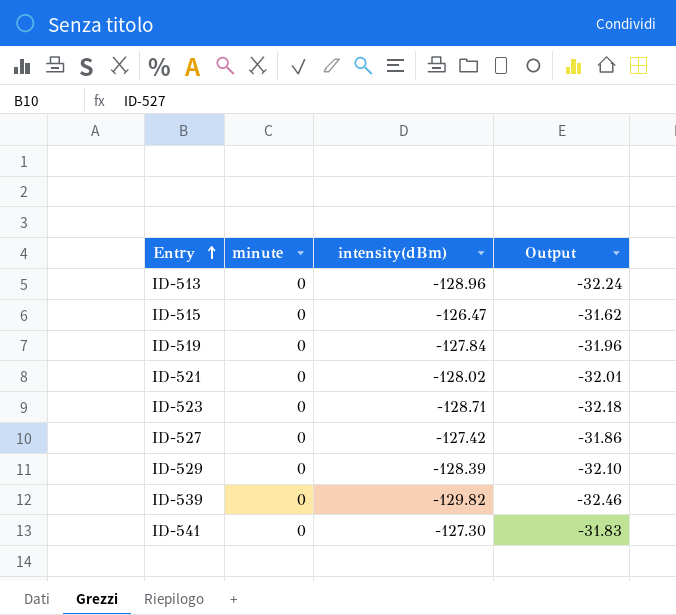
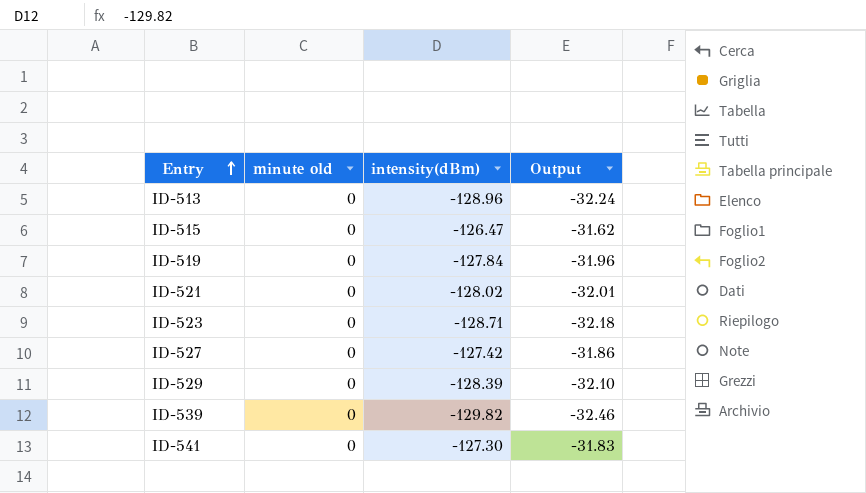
column name: minute -> minute old

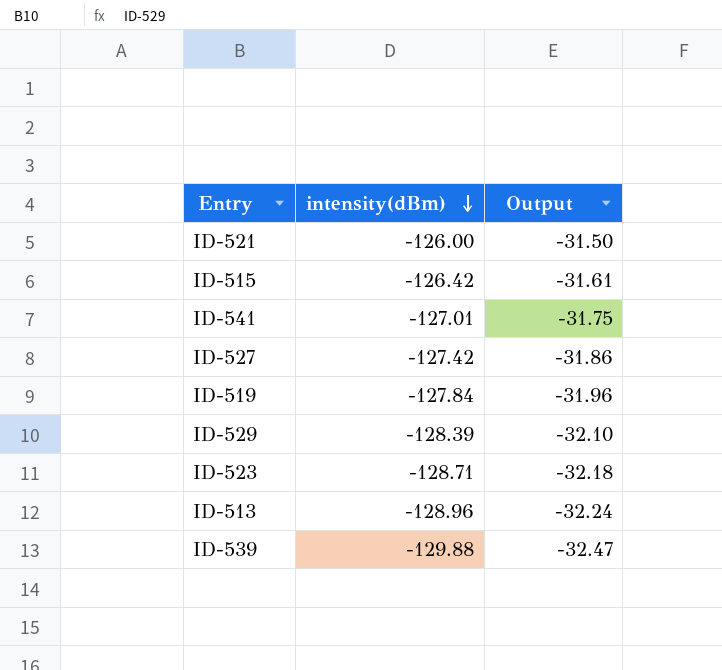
row order: Entry ascending -> intensity(dBm) descending
column minute old | position: 2 -> none
ID-521 | intensity(dBm): -128.02 -> -126.00
ID-521 | Output: -32.01 -> -31.50
ID-515 | intensity(dBm): -126.47 -> -126.42
ID-515 | Output: -31.62 -> -31.61
ID-541 | intensity(dBm): -127.30 -> -127.01
ID-541 | Output: -31.83 -> -31.75
ID-539 | intensity(dBm): -129.82 -> -129.88
ID-539 | Output: -32.46 -> -32.47

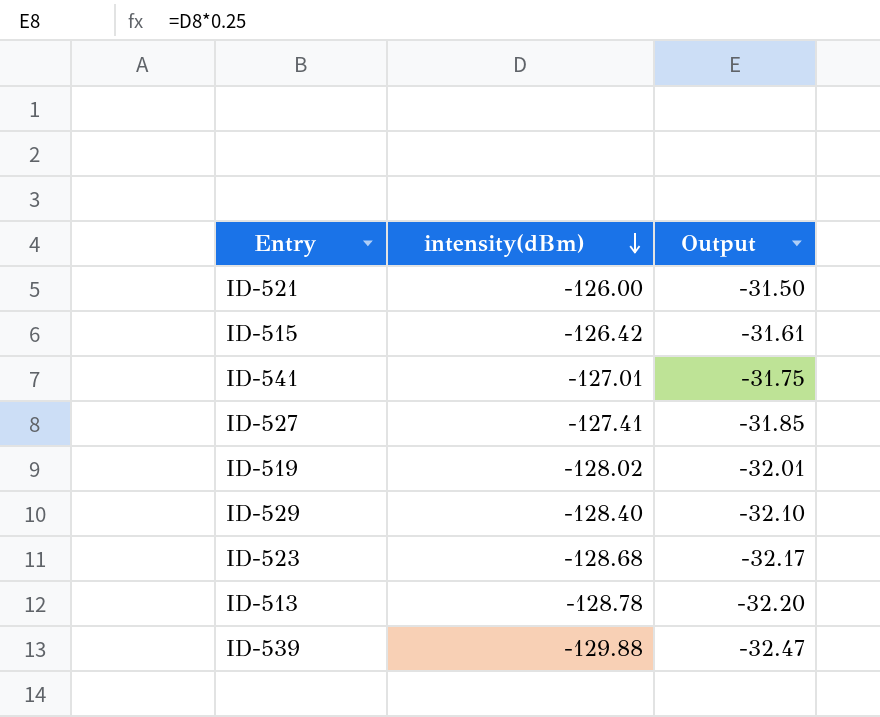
ID-527 | intensity(dBm): -127.42 -> -127.41
ID-527 | Output: -31.86 -> -31.85
ID-519 | intensity(dBm): -127.84 -> -128.02
ID-519 | Output: -31.96 -> -32.01
ID-529 | intensity(dBm): -128.39 -> -128.40
ID-523 | intensity(dBm): -128.71 -> -128.68
ID-523 | Output: -32.18 -> -32.17
ID-513 | intensity(dBm): -128.96 -> -128.78
ID-513 | Output: -32.24 -> -32.20

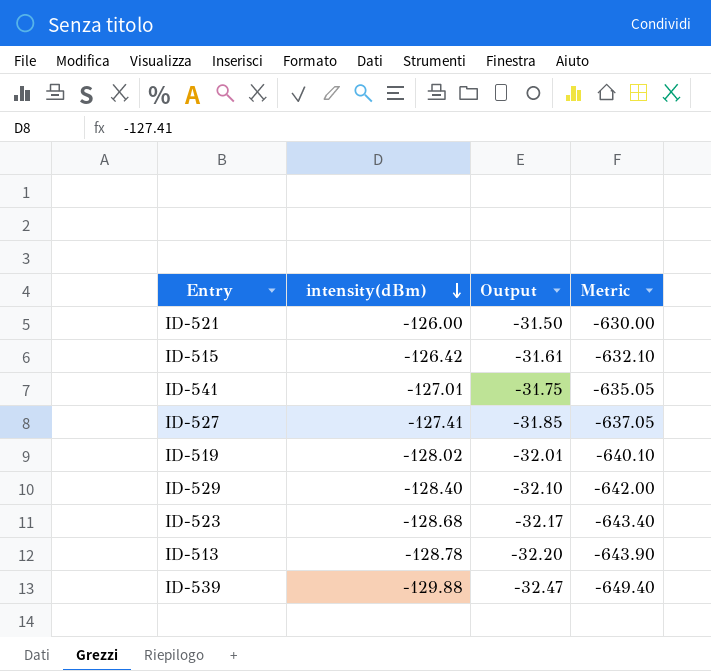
column Metric | formula: none -> [intensity(dBm)] * 5

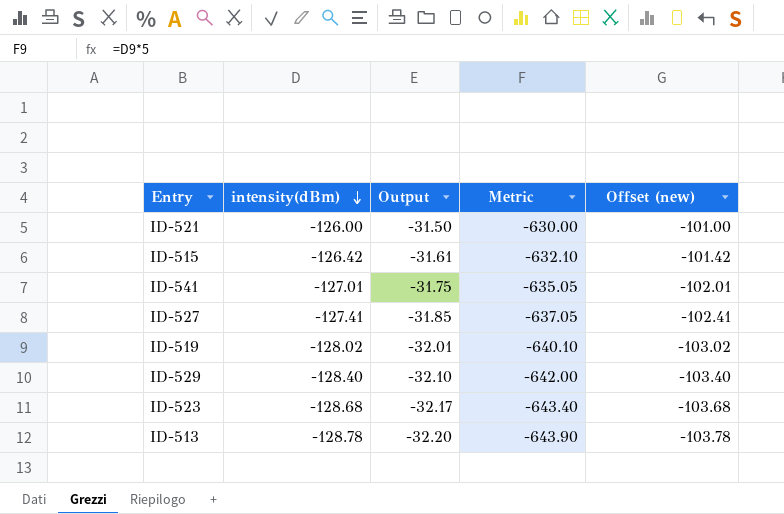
column Offset (new) | formula: none -> [intensity(dBm)] + 25
row ID-539: -129.88 | -32.47 | -649.40 -> none

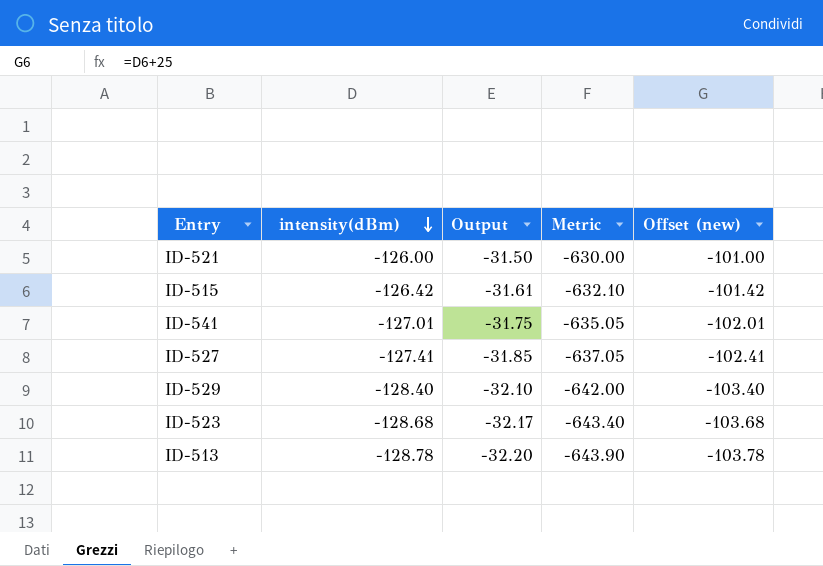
row ID-519: -128.02 | -32.01 | -640.10 | -103.02 -> none

